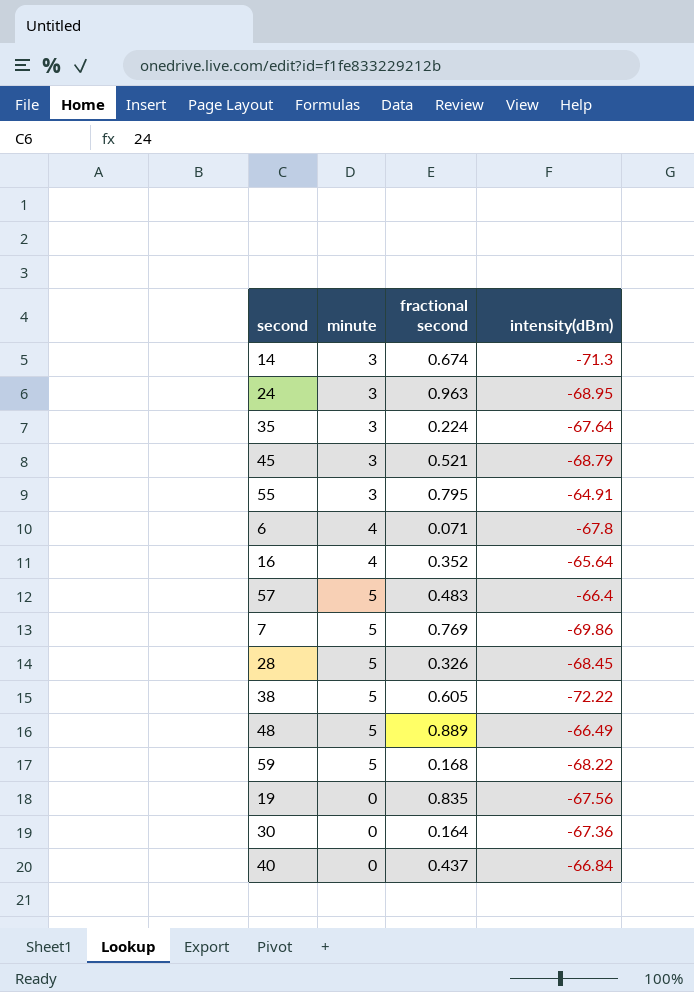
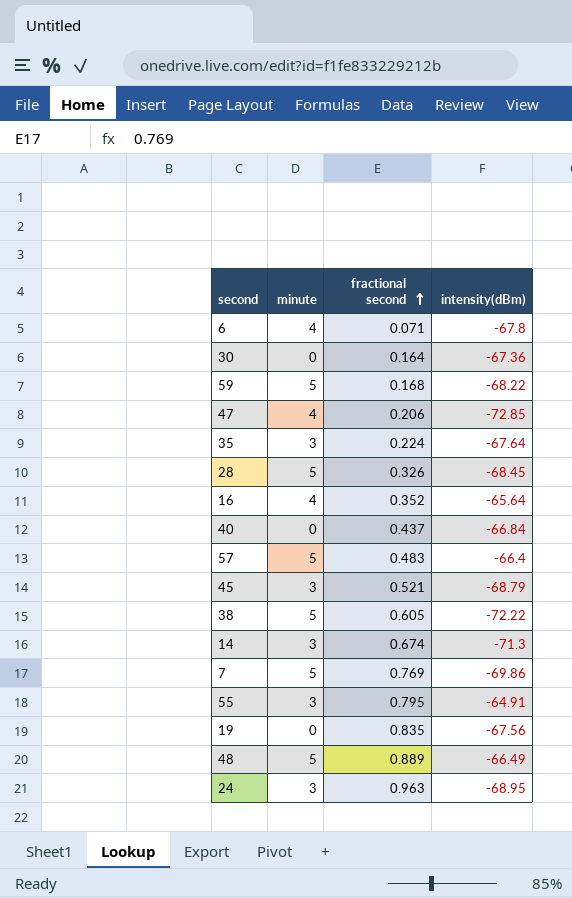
row order: none -> fractional second ascending
row 47: none -> 4 | 0.206 | -72.85

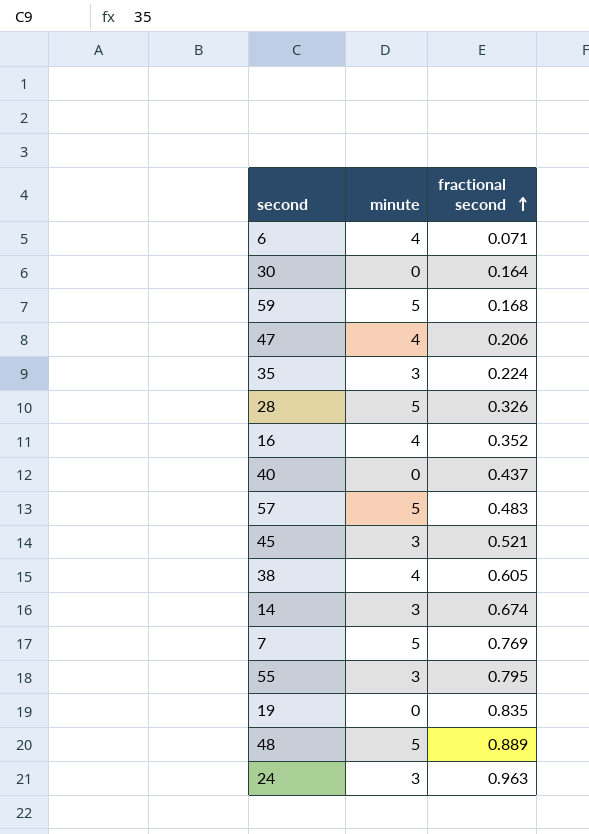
column intensity(dBm) | position: 4 -> none
38 | minute: 5 -> 4

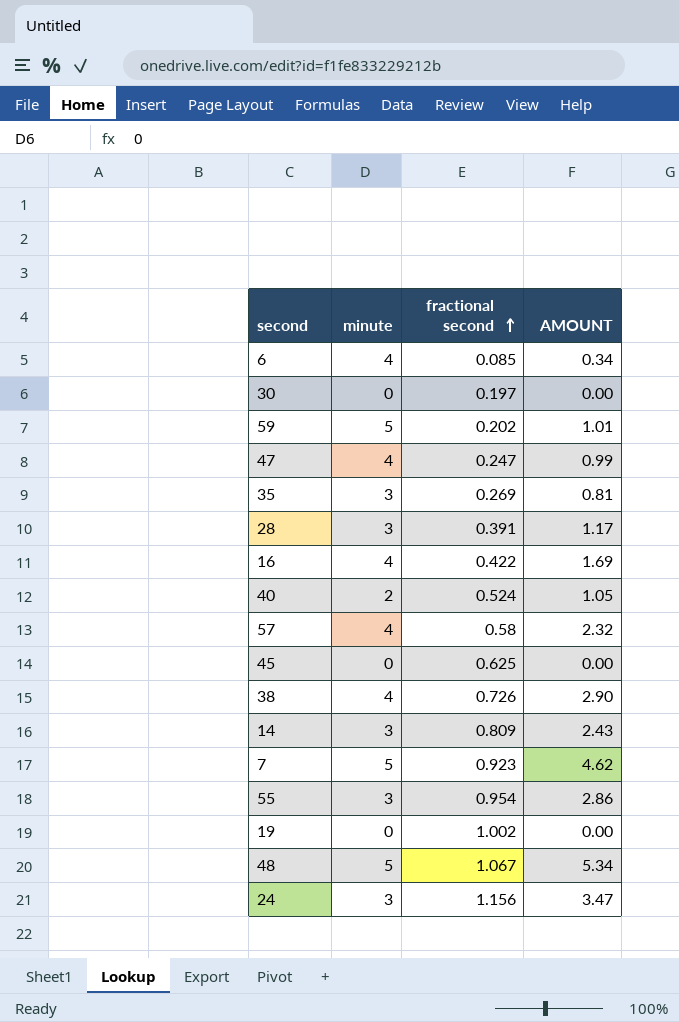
column AMOUNT | formula: none -> [minute] * [fractional second]
6 | fractional second: 0.071 -> 0.085
30 | fractional second: 0.164 -> 0.197
59 | fractional second: 0.168 -> 0.202
47 | fractional second: 0.206 -> 0.247
35 | fractional second: 0.224 -> 0.269
28 | minute: 5 -> 3
28 | fractional second: 0.326 -> 0.391
16 | fractional second: 0.352 -> 0.422
40 | minute: 0 -> 2
40 | fractional second: 0.437 -> 0.524
57 | minute: 5 -> 4
57 | fractional second: 0.483 -> 0.58
45 | minute: 3 -> 0
45 | fractional second: 0.521 -> 0.625
38 | fractional second: 0.605 -> 0.726
14 | fractional second: 0.674 -> 0.809
7 | fractional second: 0.769 -> 0.923
55 | fractional second: 0.795 -> 0.954
19 | fractional second: 0.835 -> 1.002
48 | fractional second: 0.889 -> 1.067
24 | fractional second: 0.963 -> 1.156

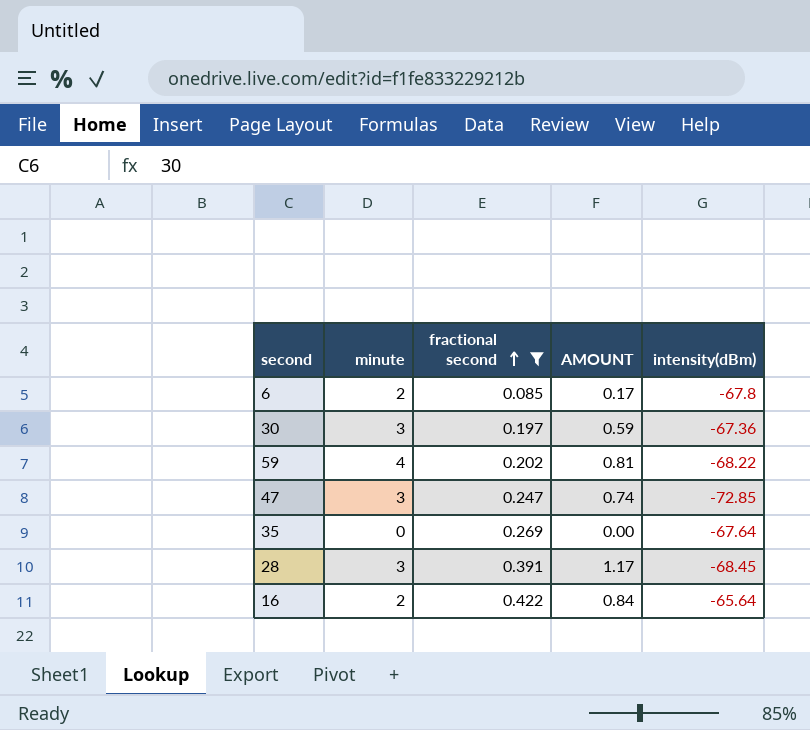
filter: none -> fractional second <= 0.422
column intensity(dBm) | position: none -> 5
6 | minute: 4 -> 2
6 | AMOUNT: 0.34 -> 0.17
30 | minute: 0 -> 3
30 | AMOUNT: 0.00 -> 0.59
59 | minute: 5 -> 4
59 | AMOUNT: 1.01 -> 0.81
47 | minute: 4 -> 3
47 | AMOUNT: 0.99 -> 0.74
35 | minute: 3 -> 0
35 | AMOUNT: 0.81 -> 0.00
16 | minute: 4 -> 2
16 | AMOUNT: 1.69 -> 0.84

